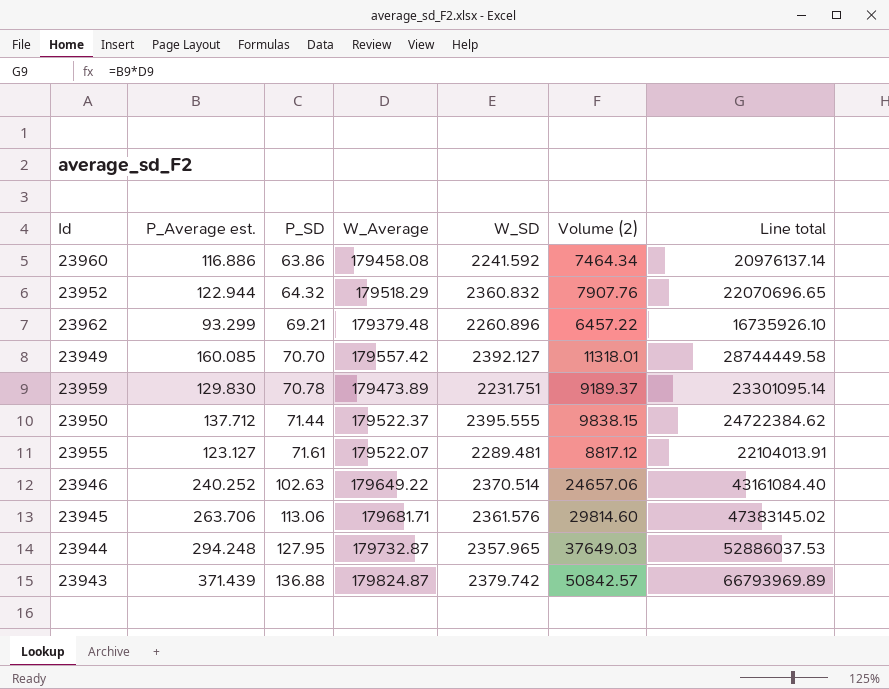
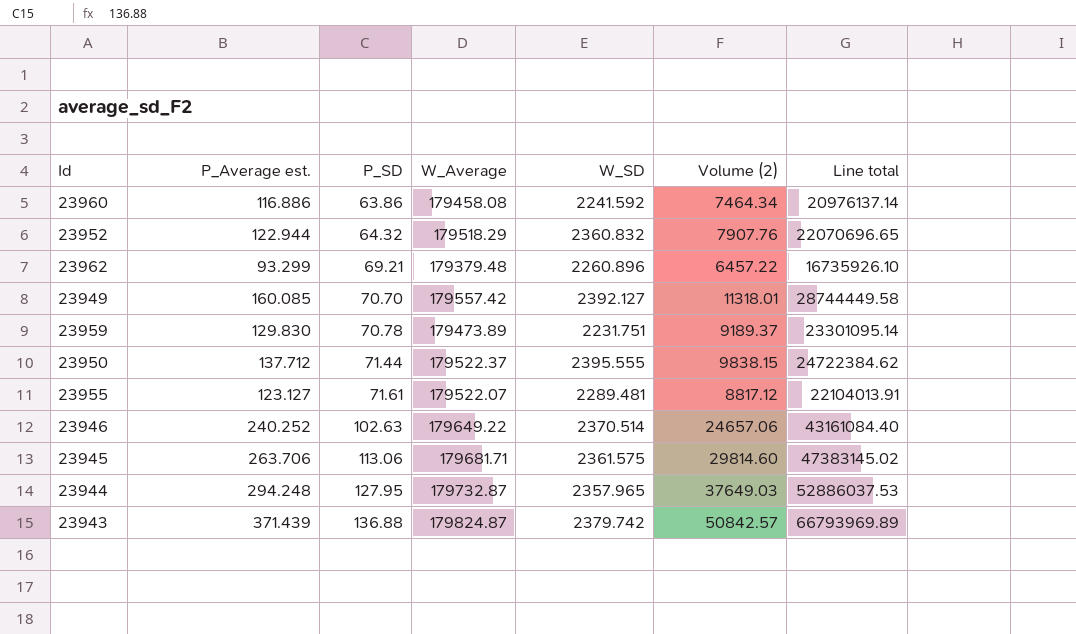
23945 | W_SD: 2361.576 -> 2361.575

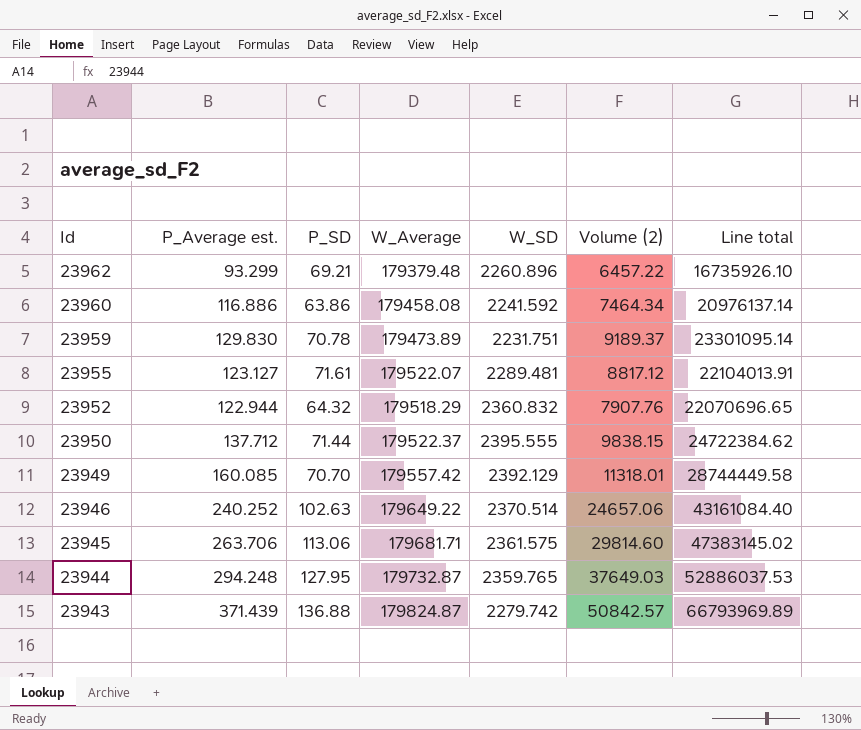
row order: P_SD ascending -> Id descending
23949 | W_SD: 2392.127 -> 2392.129
23944 | W_SD: 2357.965 -> 2359.765
23943 | W_SD: 2379.742 -> 2279.742

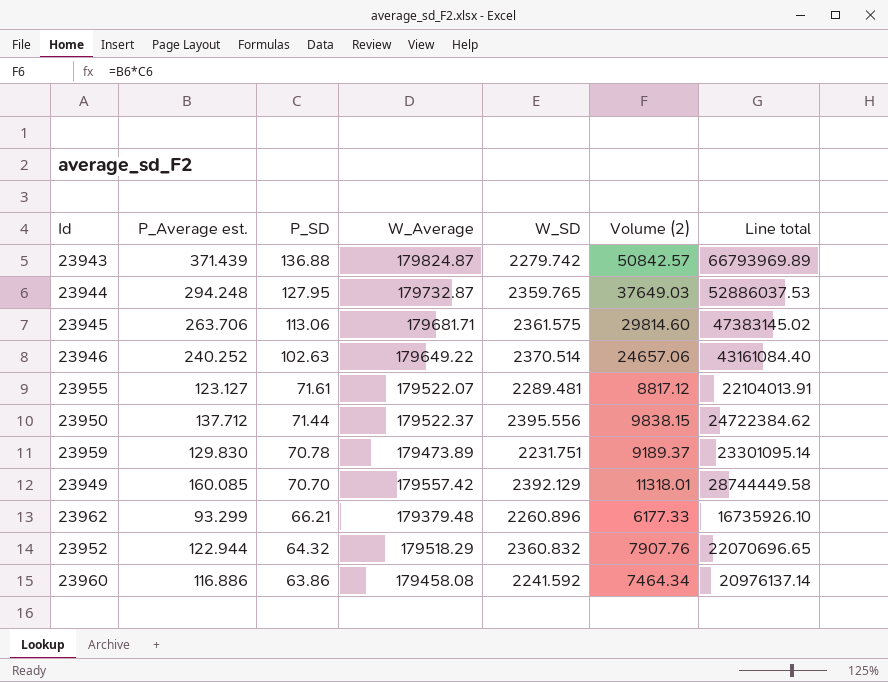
row order: Id descending -> P_SD descending
23950 | W_SD: 2395.555 -> 2395.556
23962 | P_SD: 69.21 -> 66.21
23962 | Volume (2): 6457.22 -> 6177.33

